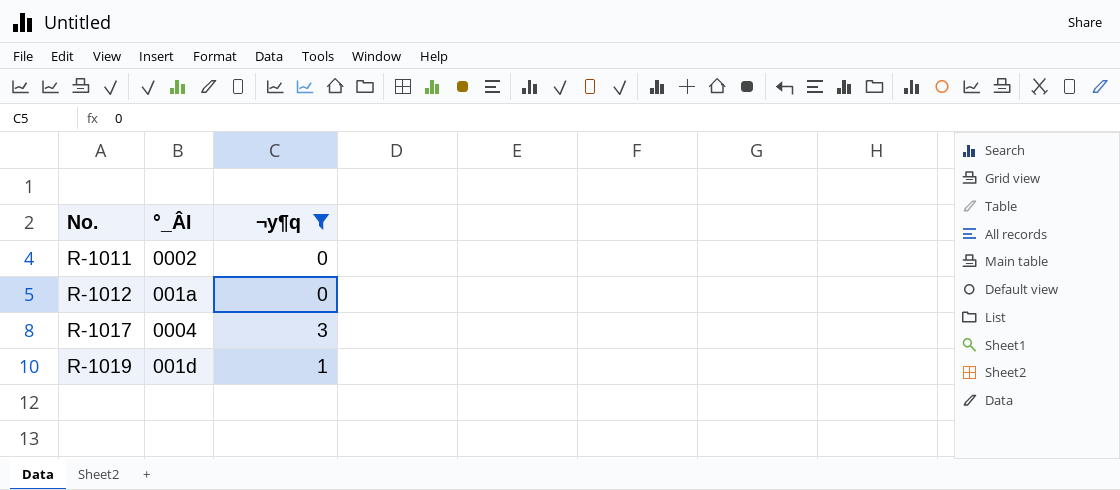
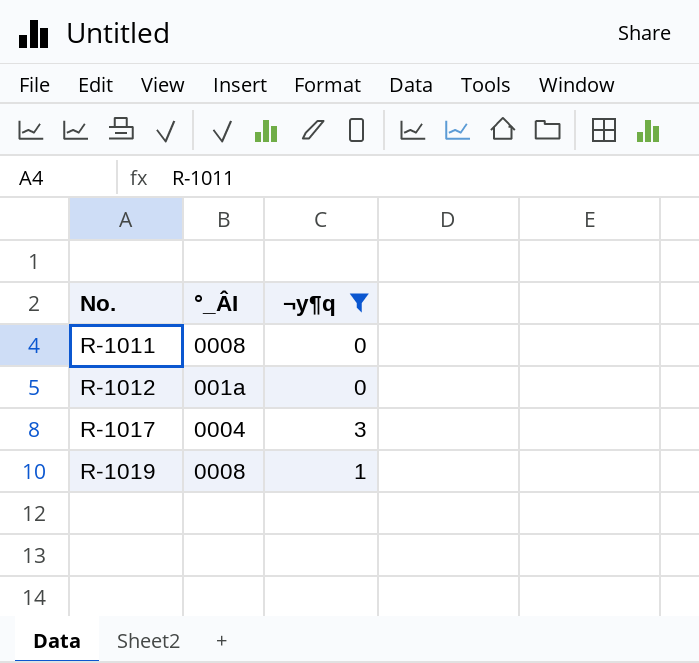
R-1011 | °_ÂI: 0002 -> 0008
R-1019 | °_ÂI: 001d -> 0008

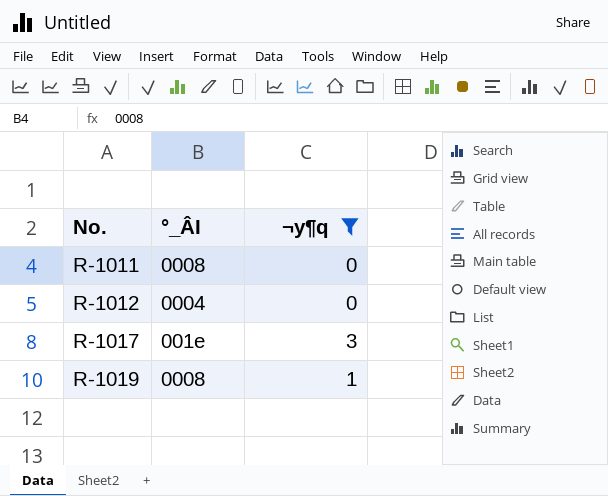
R-1012 | °_ÂI: 001a -> 0004
R-1017 | °_ÂI: 0004 -> 001e

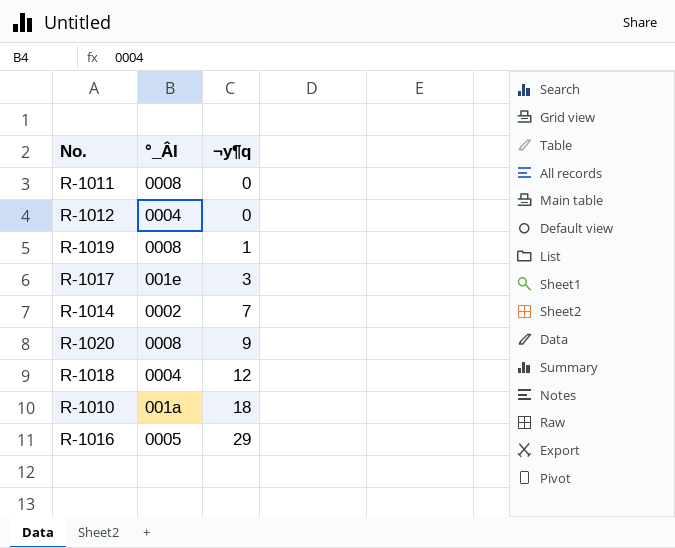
filter: ¬y¶q <= 3 -> none
row order: No. ascending -> ¬y¶q ascending

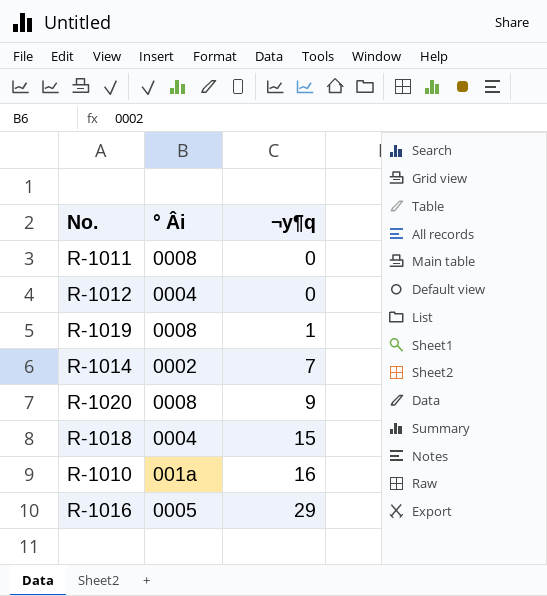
column name: °_ÂI -> ° Âi
row R-1017: 001e | 3 -> none
R-1018 | ¬y¶q: 12 -> 15
R-1010 | ¬y¶q: 18 -> 16

